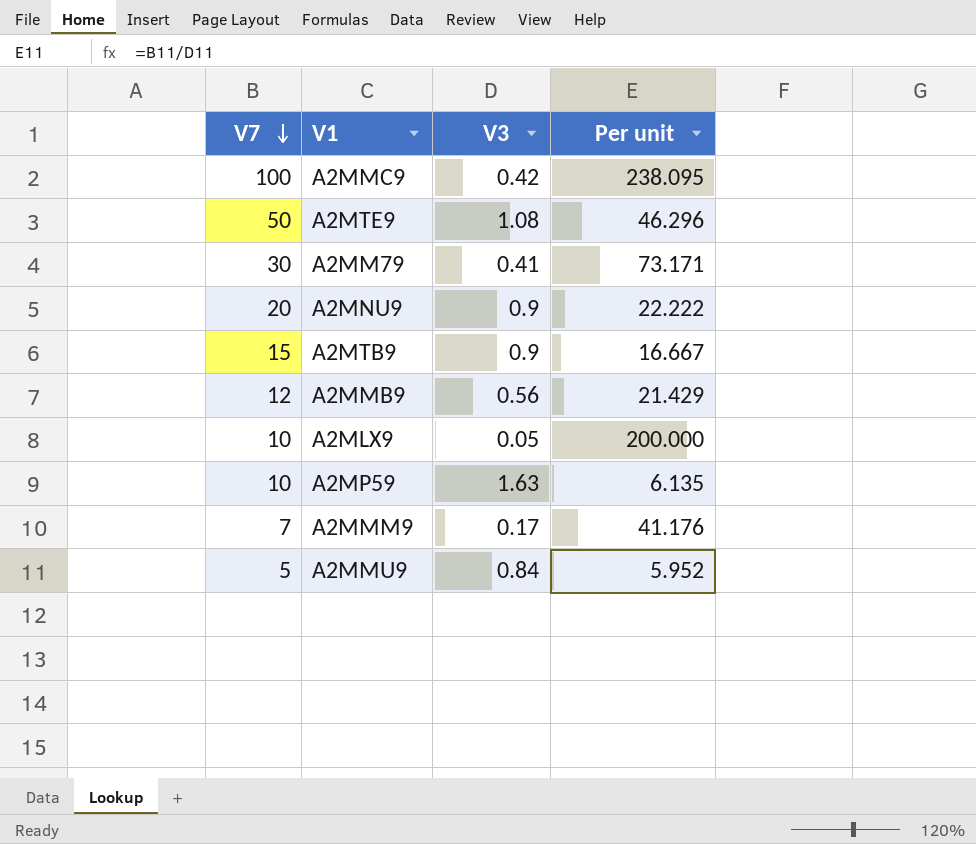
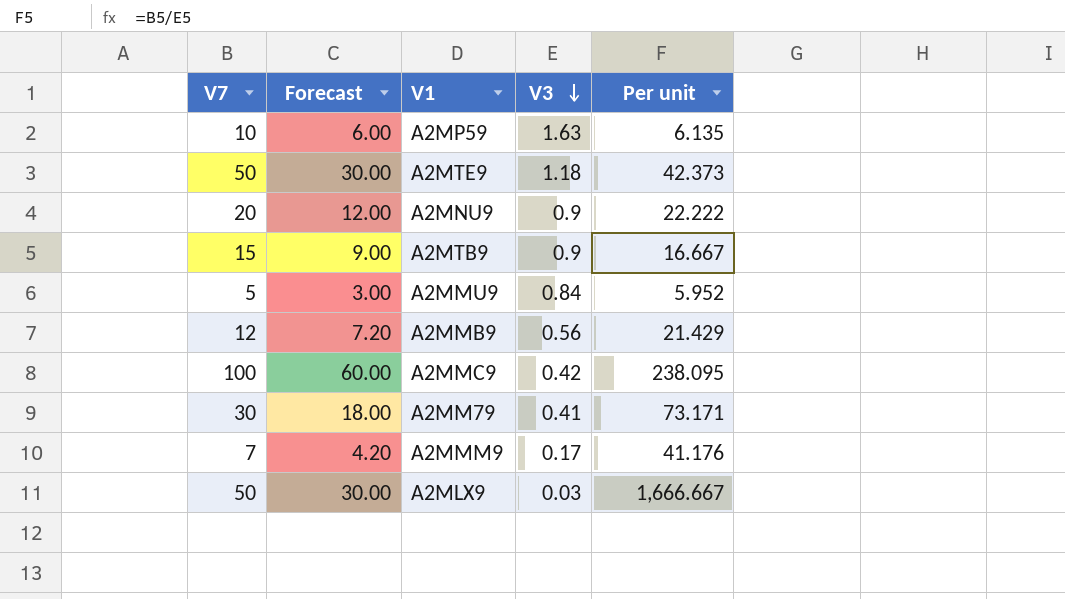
row order: V7 descending -> V3 descending
column Forecast | formula: none -> [V7] * 0.6
A2MTE9 | V3: 1.08 -> 1.18
A2MTE9 | Per unit: 46.296 -> 42.373
A2MLX9 | V7: 10 -> 50
A2MLX9 | V3: 0.05 -> 0.03
A2MLX9 | Per unit: 200.000 -> 1,666.667

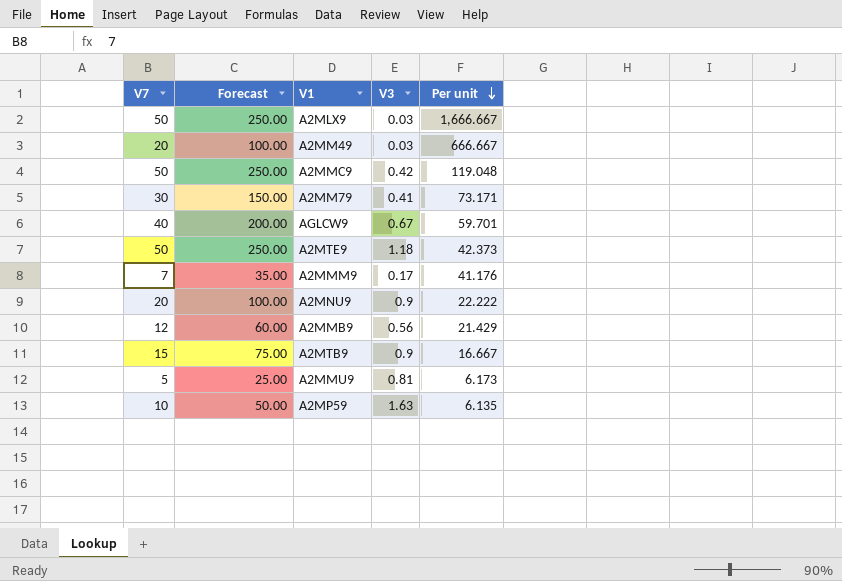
row order: V3 descending -> Per unit descending
column Forecast | formula: [V7] * 0.6 -> [V7] * 5
row A2MM49: none -> 20 | 100.00 | 0.03 | 666.667
A2MMC9 | V7: 100 -> 50
A2MMC9 | Per unit: 238.095 -> 119.048
row AGLCW9: none -> 40 | 200.00 | 0.67 | 59.701
A2MMU9 | V3: 0.84 -> 0.81
A2MMU9 | Per unit: 5.952 -> 6.173

